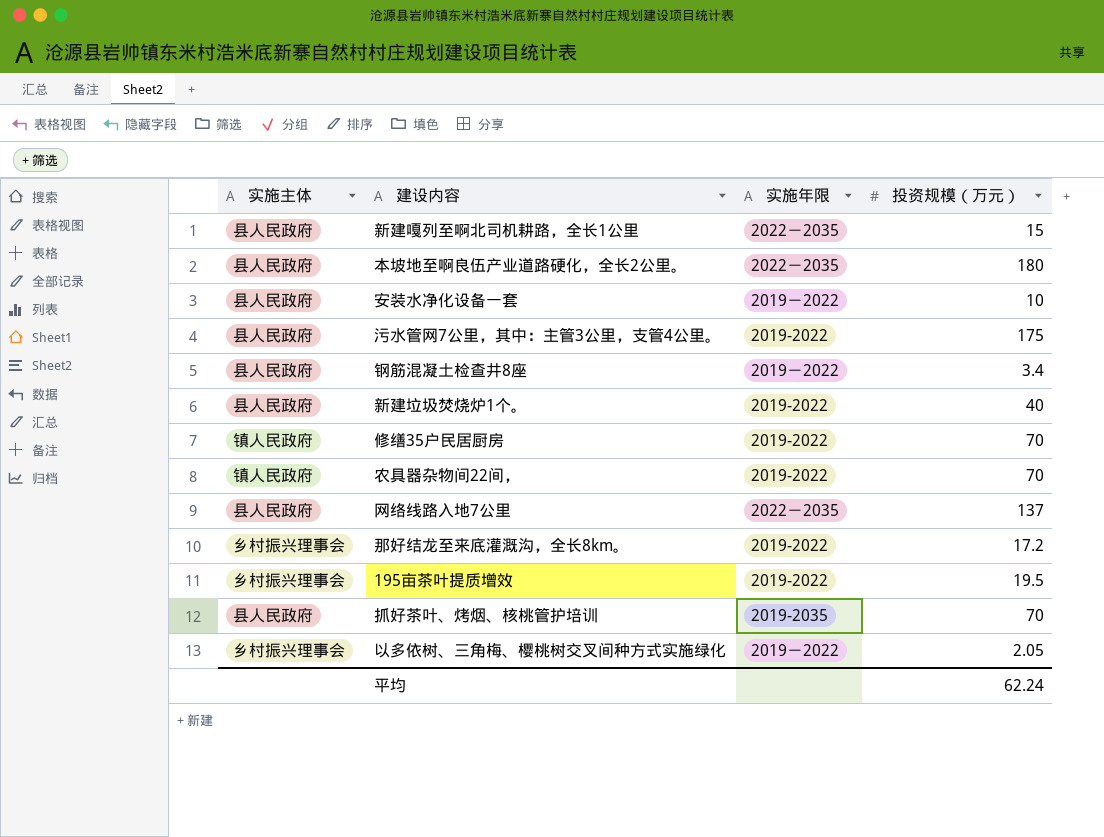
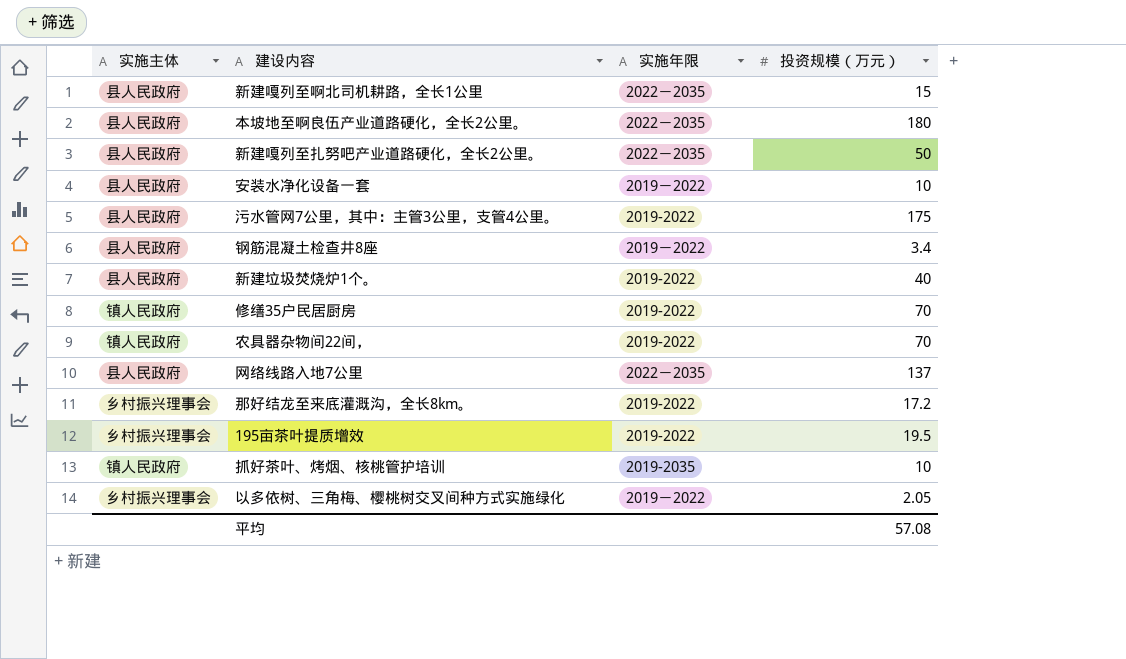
row 新建嘎列至扎努吧产业道路硬化，全长2公里。: none -> 县人民政府 | 2022－2035 | 50
抓好茶叶、烤烟、核桃管护培训 | 实施主体: 县人民政府 -> 镇人民政府
抓好茶叶、烤烟、核桃管护培训 | 投资规模（万元）: 70 -> 10
平均 | 投资规模（万元）: 62.24 -> 57.08

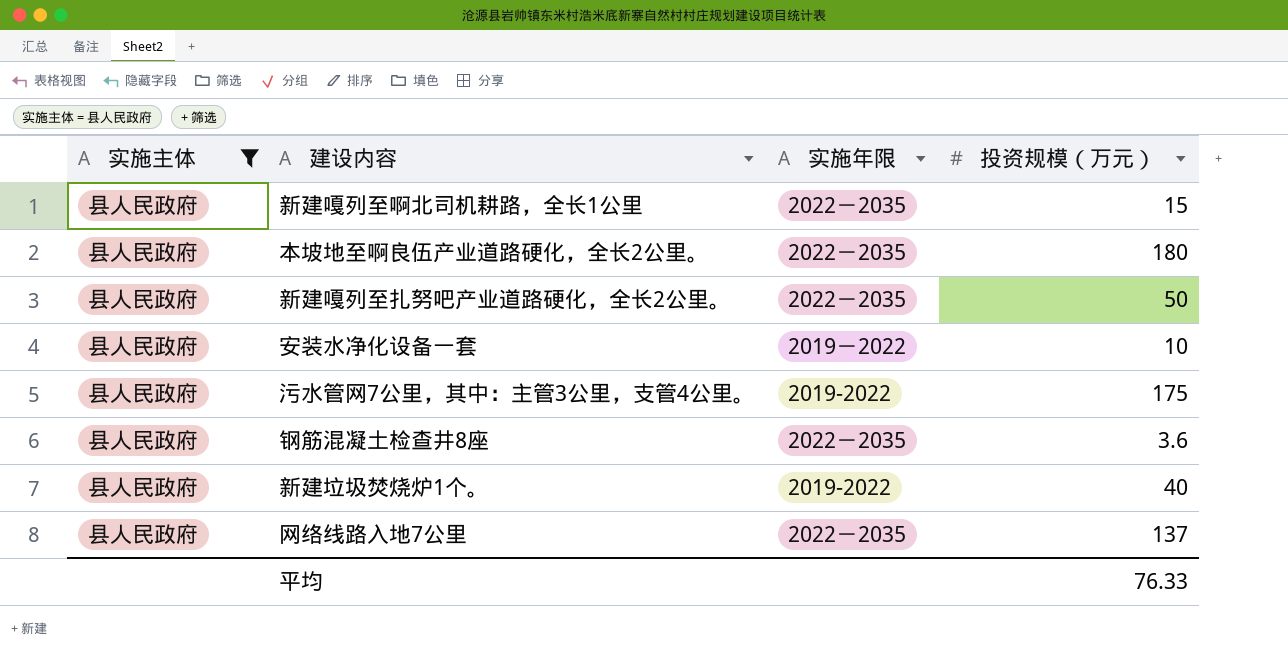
filter: none -> 实施主体 = 县人民政府
钢筋混凝土检查井8座 | 实施年限: 2019－2022 -> 2022－2035
钢筋混凝土检查井8座 | 投资规模（万元）: 3.4 -> 3.6
平均 | 投资规模（万元）: 57.08 -> 76.33

